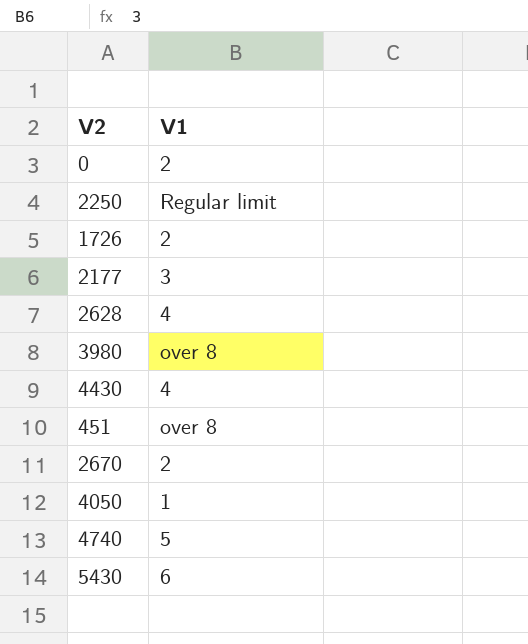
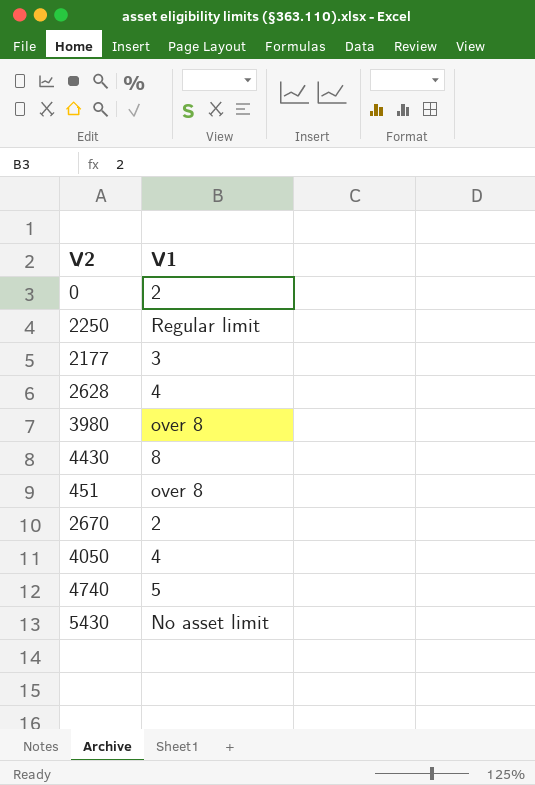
row 1726: 2 -> none
4430 | V1: 4 -> 8
4050 | V1: 1 -> 4
5430 | V1: 6 -> No asset limit

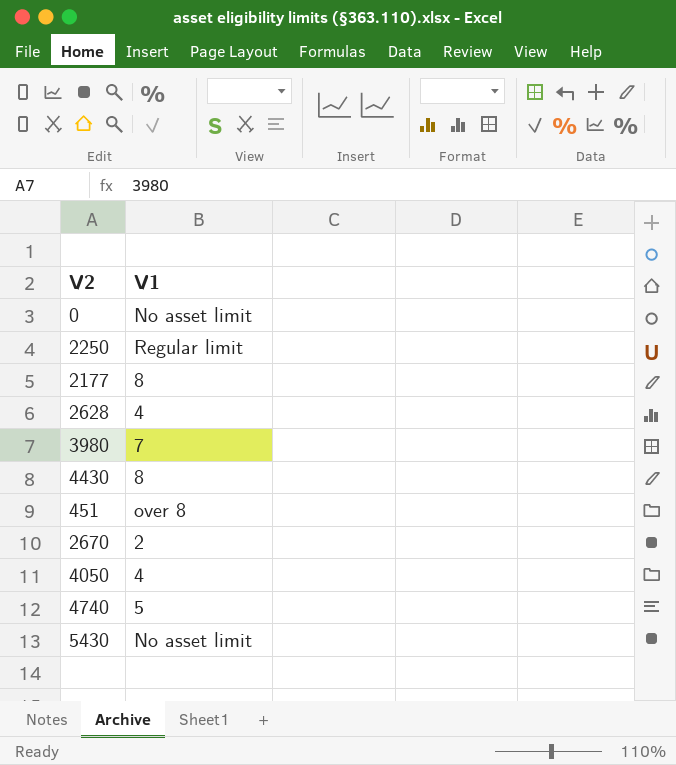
0 | V1: 2 -> No asset limit
2177 | V1: 3 -> 8
3980 | V1: over 8 -> 7

